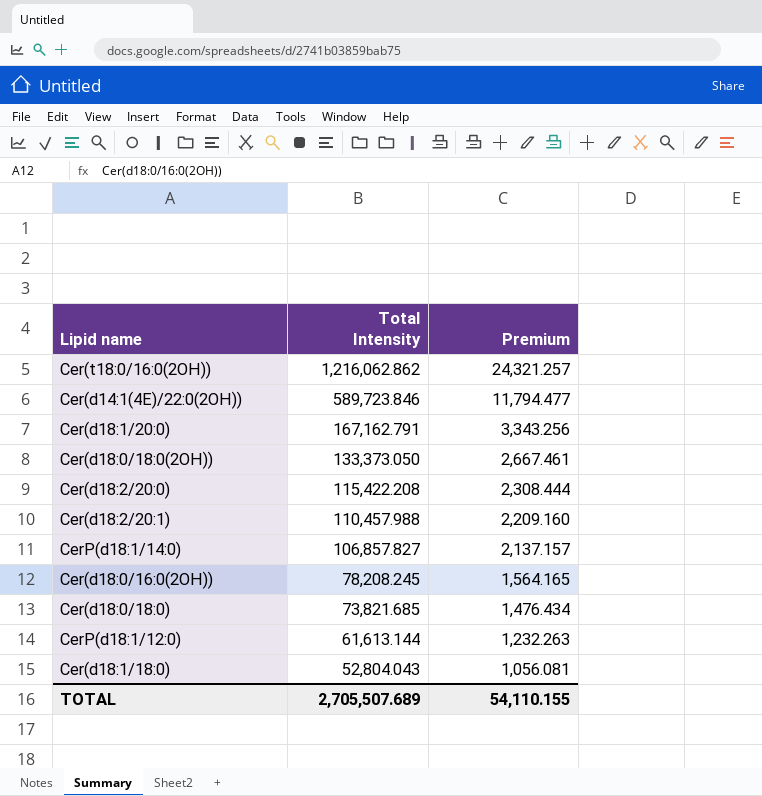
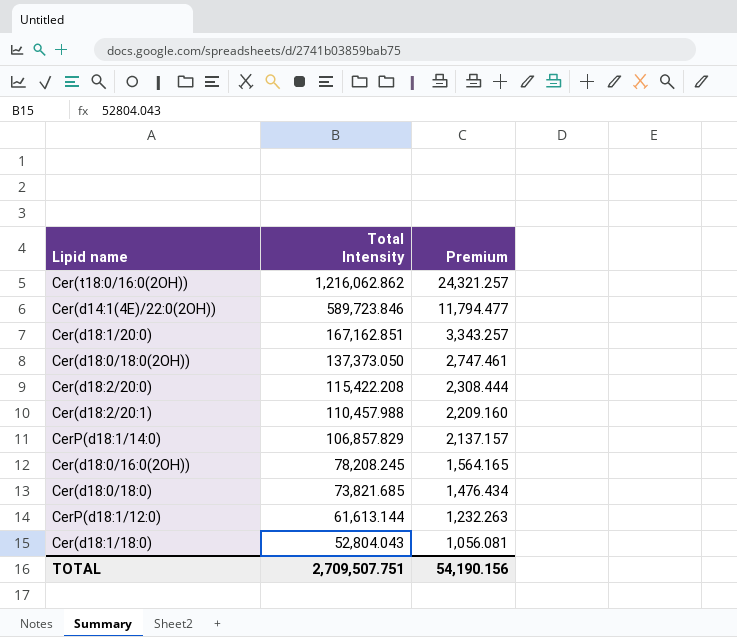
Cer(d18:1/20:0) | Total Intensity: 167,162.791 -> 167,162.851
Cer(d18:1/20:0) | Premium: 3,343.256 -> 3,343.257
Cer(d18:0/18:0(2OH)) | Total Intensity: 133,373.050 -> 137,373.050
Cer(d18:0/18:0(2OH)) | Premium: 2,667.461 -> 2,747.461
CerP(d18:1/14:0) | Total Intensity: 106,857.827 -> 106,857.829
TOTAL | Total Intensity: 2,705,507.689 -> 2,709,507.751
TOTAL | Premium: 54,110.155 -> 54,190.156

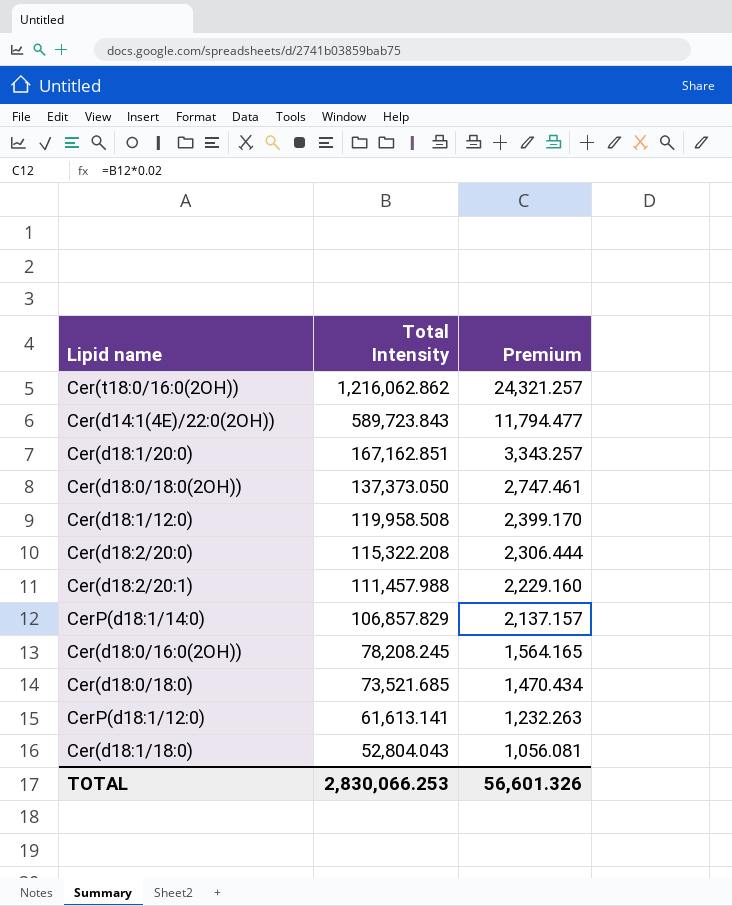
Cer(d14:1(4E)/22:0(2OH)) | Total Intensity: 589,723.846 -> 589,723.843
row Cer(d18:1/12:0): none -> 119,958.508 | 2,399.170
Cer(d18:2/20:0) | Total Intensity: 115,422.208 -> 115,322.208
Cer(d18:2/20:0) | Premium: 2,308.444 -> 2,306.444
Cer(d18:2/20:1) | Total Intensity: 110,457.988 -> 111,457.988
Cer(d18:2/20:1) | Premium: 2,209.160 -> 2,229.160
Cer(d18:0/18:0) | Total Intensity: 73,821.685 -> 73,521.685
Cer(d18:0/18:0) | Premium: 1,476.434 -> 1,470.434
CerP(d18:1/12:0) | Total Intensity: 61,613.144 -> 61,613.141
TOTAL | Total Intensity: 2,709,507.751 -> 2,830,066.253
TOTAL | Premium: 54,190.156 -> 56,601.326

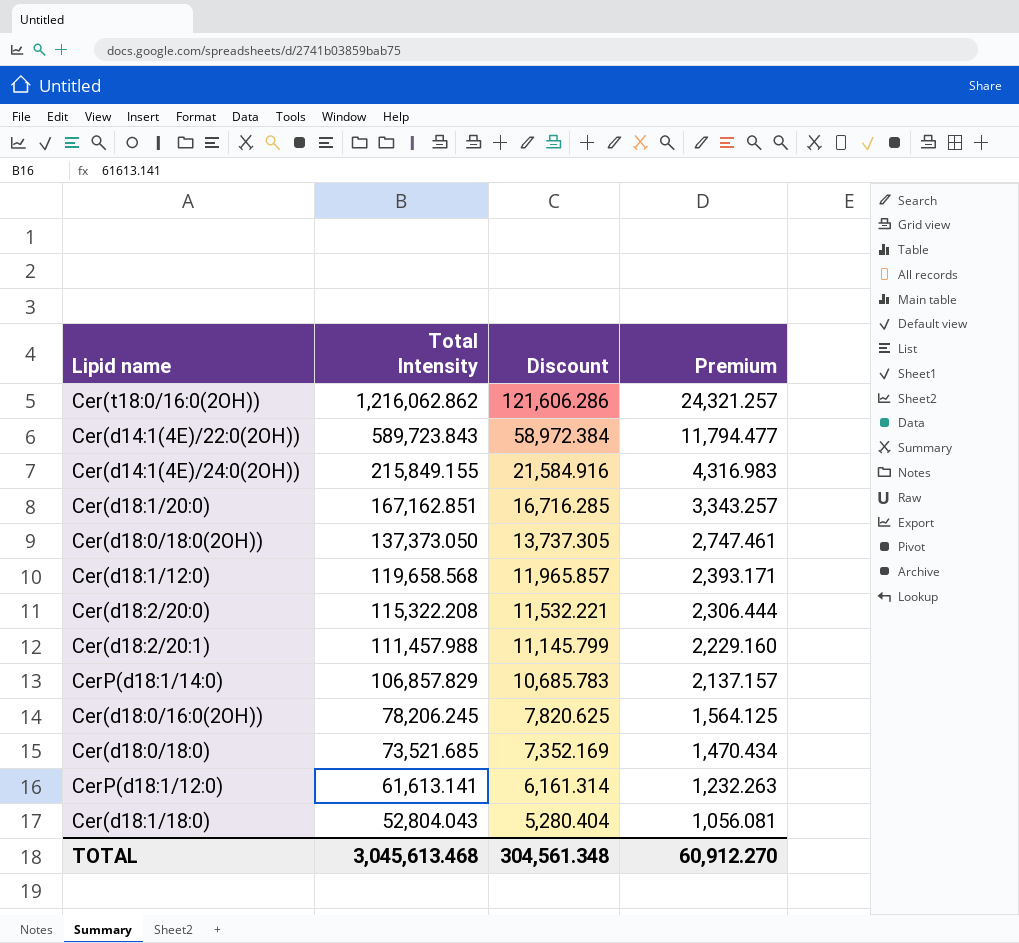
column Discount | formula: none -> [Total Intensity] * 0.1
row Cer(d14:1(4E)/24:0(2OH)): none -> 215,849.155 | 21,584.916 | 4,316.983
Cer(d18:1/12:0) | Total Intensity: 119,958.508 -> 119,658.568
Cer(d18:1/12:0) | Premium: 2,399.170 -> 2,393.171
Cer(d18:0/16:0(2OH)) | Total Intensity: 78,208.245 -> 78,206.245
Cer(d18:0/16:0(2OH)) | Premium: 1,564.165 -> 1,564.125
TOTAL | Total Intensity: 2,830,066.253 -> 3,045,613.468
TOTAL | Premium: 56,601.326 -> 60,912.270

